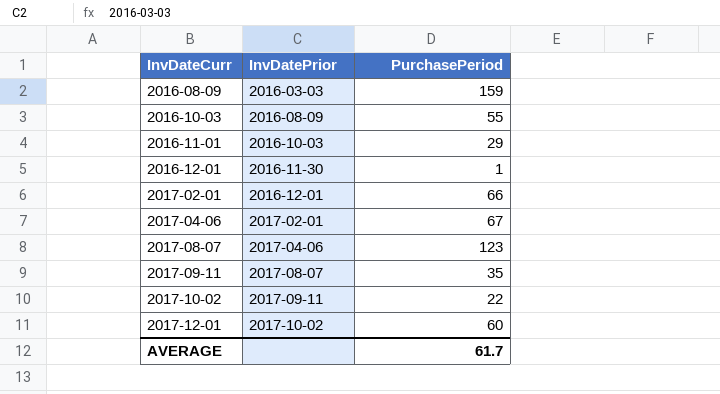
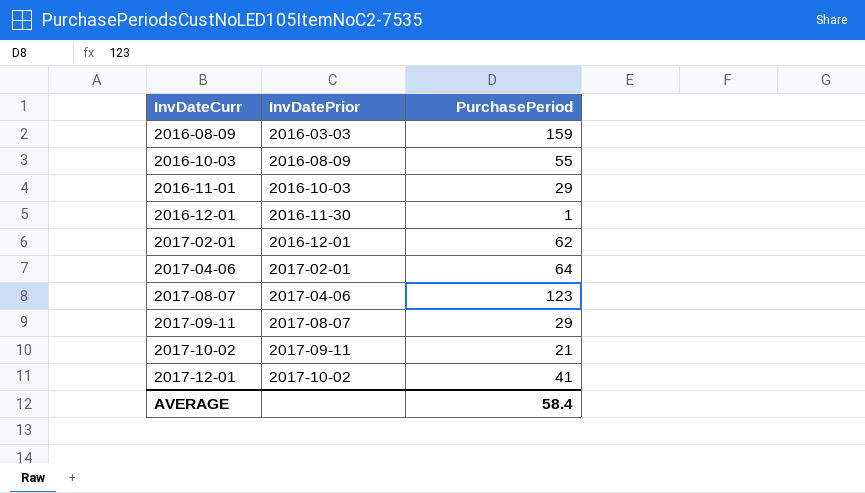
2017-02-01 | PurchasePeriod: 66 -> 62
2017-04-06 | PurchasePeriod: 67 -> 64
2017-09-11 | PurchasePeriod: 35 -> 29
2017-10-02 | PurchasePeriod: 22 -> 21
2017-12-01 | PurchasePeriod: 60 -> 41
AVERAGE | PurchasePeriod: 61.7 -> 58.4

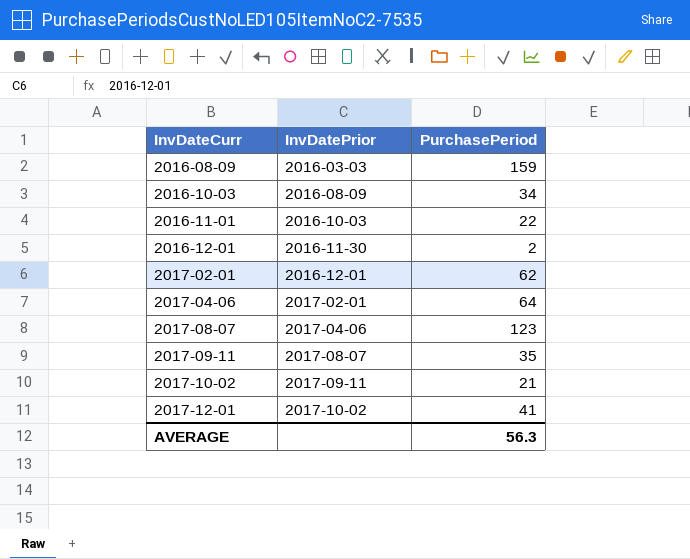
2016-10-03 | PurchasePeriod: 55 -> 34
2016-11-01 | PurchasePeriod: 29 -> 22
2016-12-01 | PurchasePeriod: 1 -> 2
2017-09-11 | PurchasePeriod: 29 -> 35
AVERAGE | PurchasePeriod: 58.4 -> 56.3

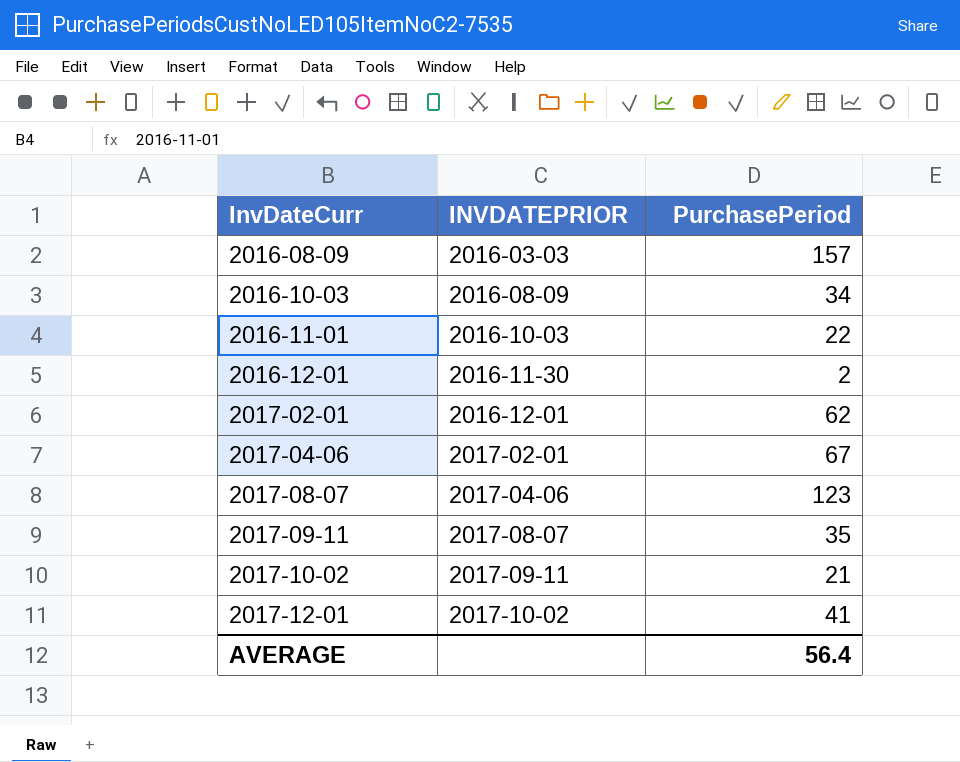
column name: InvDatePrior -> INVDATEPRIOR
2016-08-09 | PurchasePeriod: 159 -> 157
2017-04-06 | PurchasePeriod: 64 -> 67
AVERAGE | PurchasePeriod: 56.3 -> 56.4

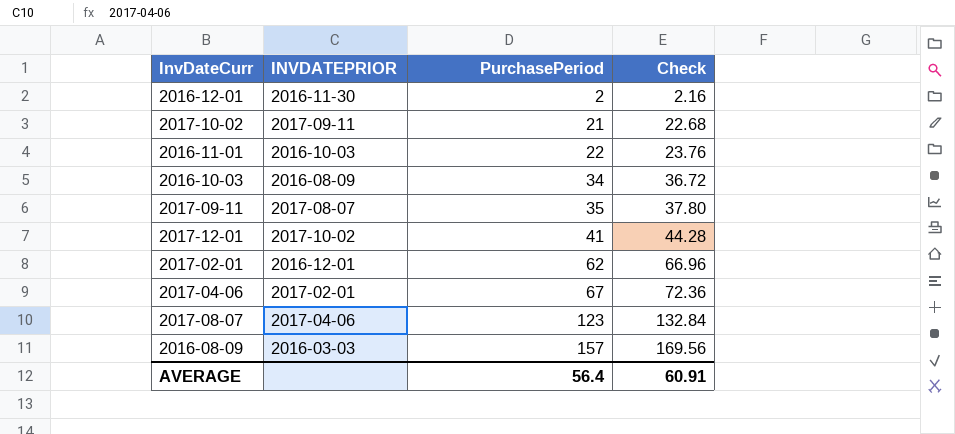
row order: InvDateCurr ascending -> PurchasePeriod ascending
column Check | formula: none -> [PurchasePeriod] * 1.08

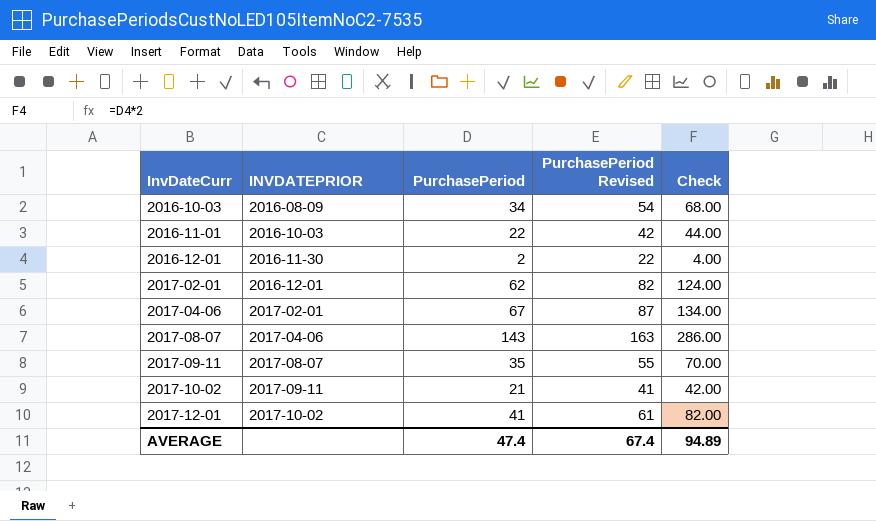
row order: PurchasePeriod ascending -> InvDateCurr ascending
column PurchasePeriod Revised | formula: none -> [PurchasePeriod] + 20
column Check | formula: [PurchasePeriod] * 1.08 -> [PurchasePeriod] * 2
row 2016-08-09: 2016-03-03 | 157 | 169.56 -> none
2017-08-07 | PurchasePeriod: 123 -> 143
AVERAGE | PurchasePeriod: 56.4 -> 47.4
AVERAGE | Check: 60.91 -> 94.89

